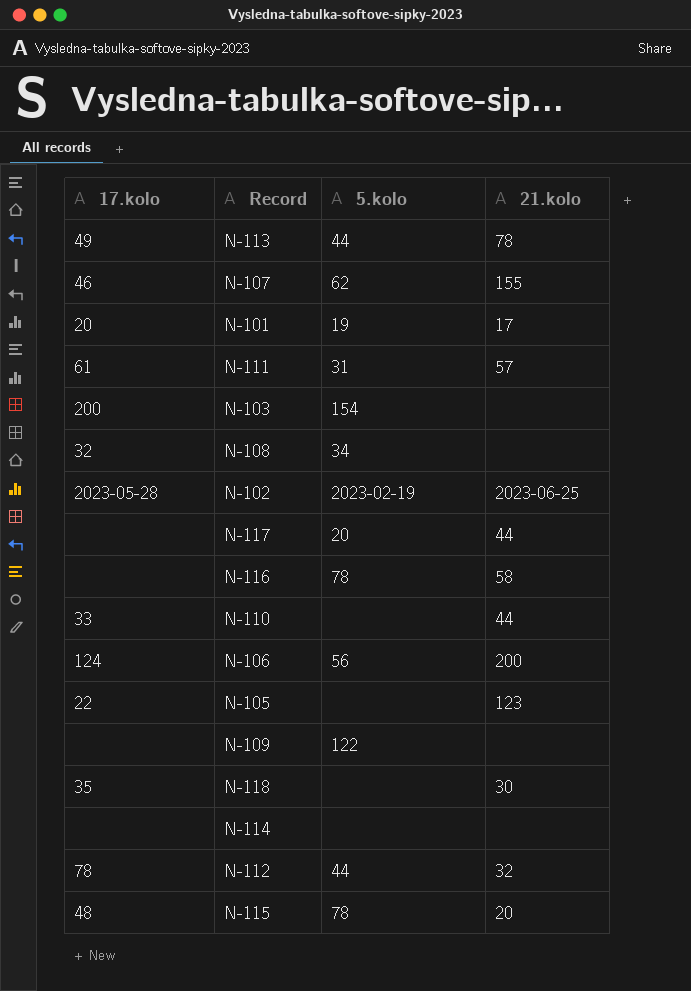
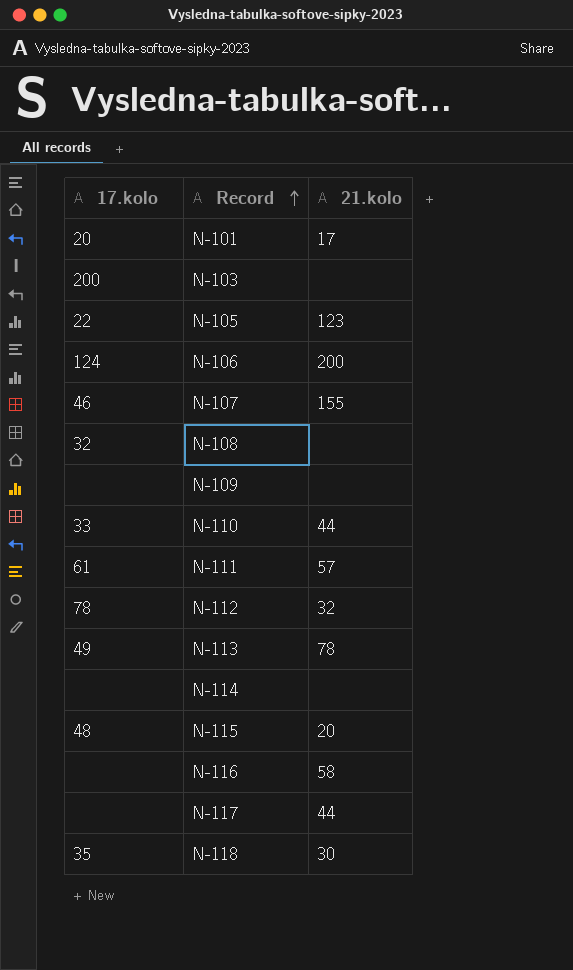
row order: none -> Record ascending
column 5.kolo | position: 3 -> none
row N-102: 2023-05-28 | 2023-02-19 | 2023-06-25 -> none

